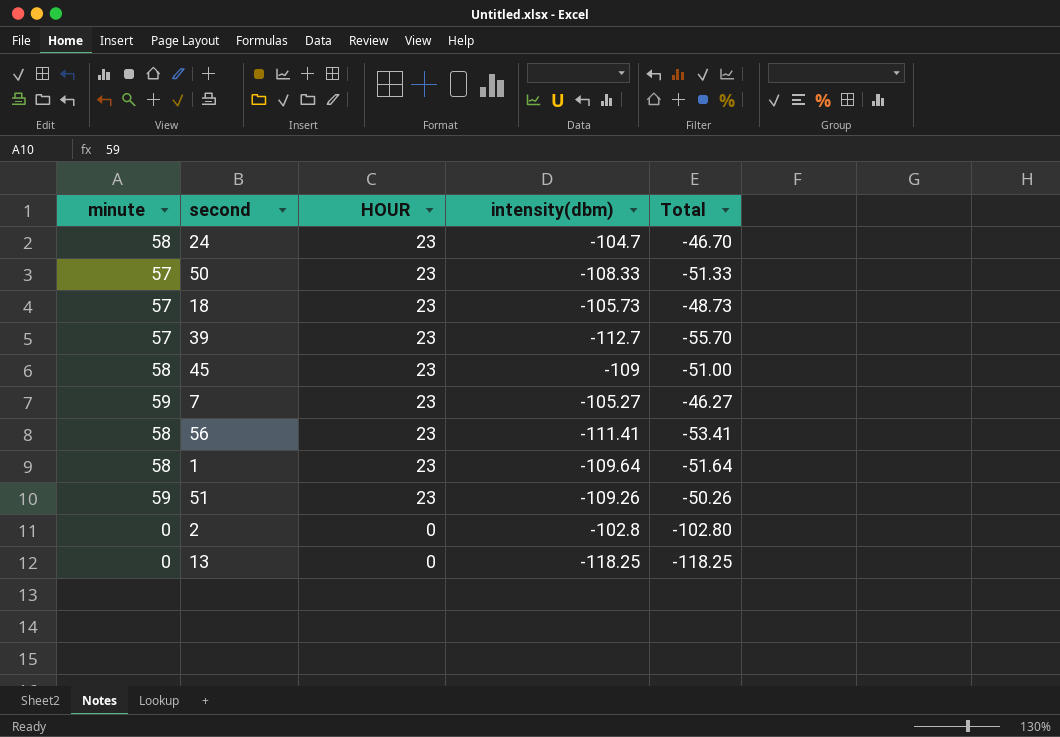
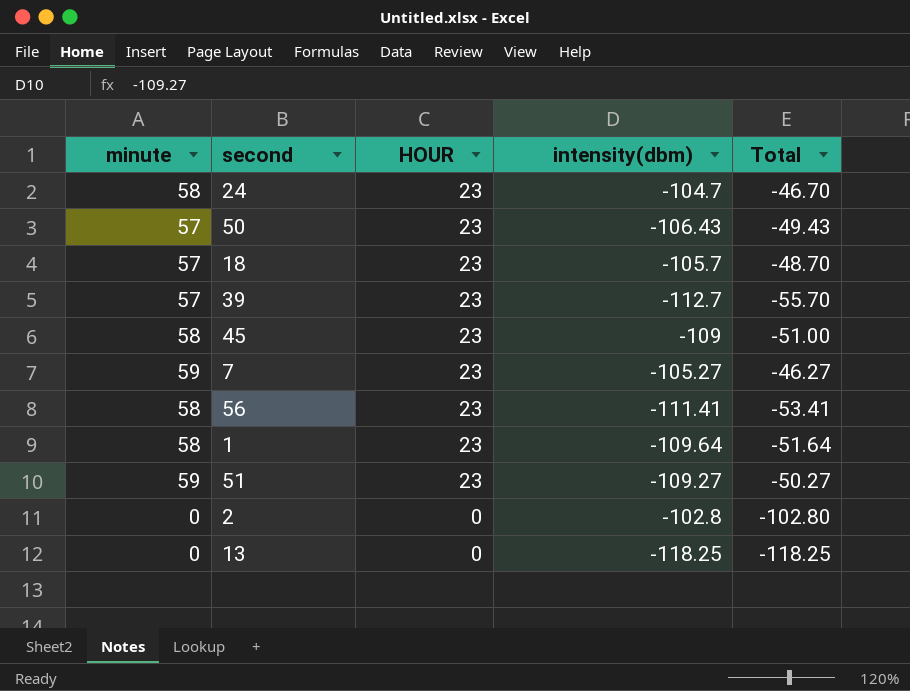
50 | intensity(dbm): -108.33 -> -106.43
50 | Total: -51.33 -> -49.43
18 | intensity(dbm): -105.73 -> -105.7
18 | Total: -48.73 -> -48.70
51 | intensity(dbm): -109.26 -> -109.27
51 | Total: -50.26 -> -50.27

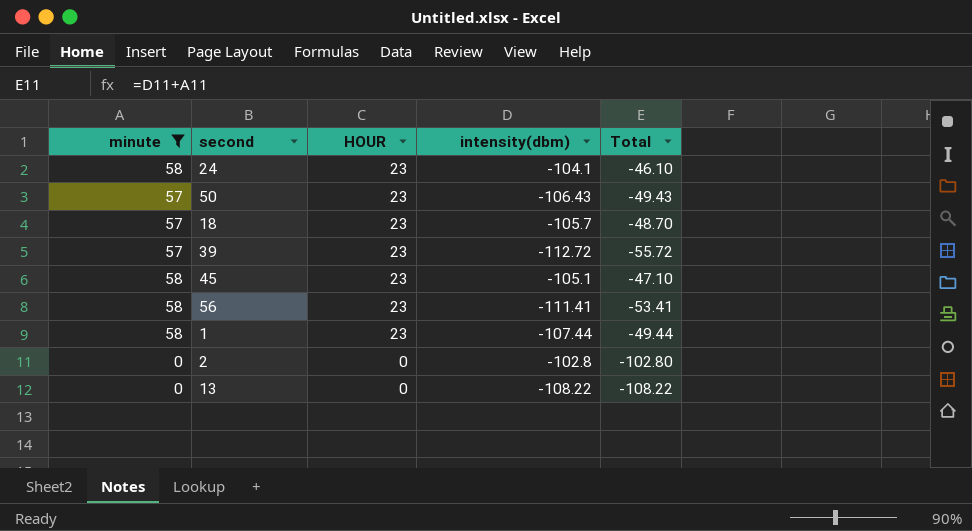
filter: none -> minute != 59
24 | intensity(dbm): -104.7 -> -104.1
24 | Total: -46.70 -> -46.10
39 | intensity(dbm): -112.7 -> -112.72
39 | Total: -55.70 -> -55.72
45 | intensity(dbm): -109 -> -105.1
45 | Total: -51.00 -> -47.10
1 | intensity(dbm): -109.64 -> -107.44
1 | Total: -51.64 -> -49.44
13 | intensity(dbm): -118.25 -> -108.22
13 | Total: -118.25 -> -108.22

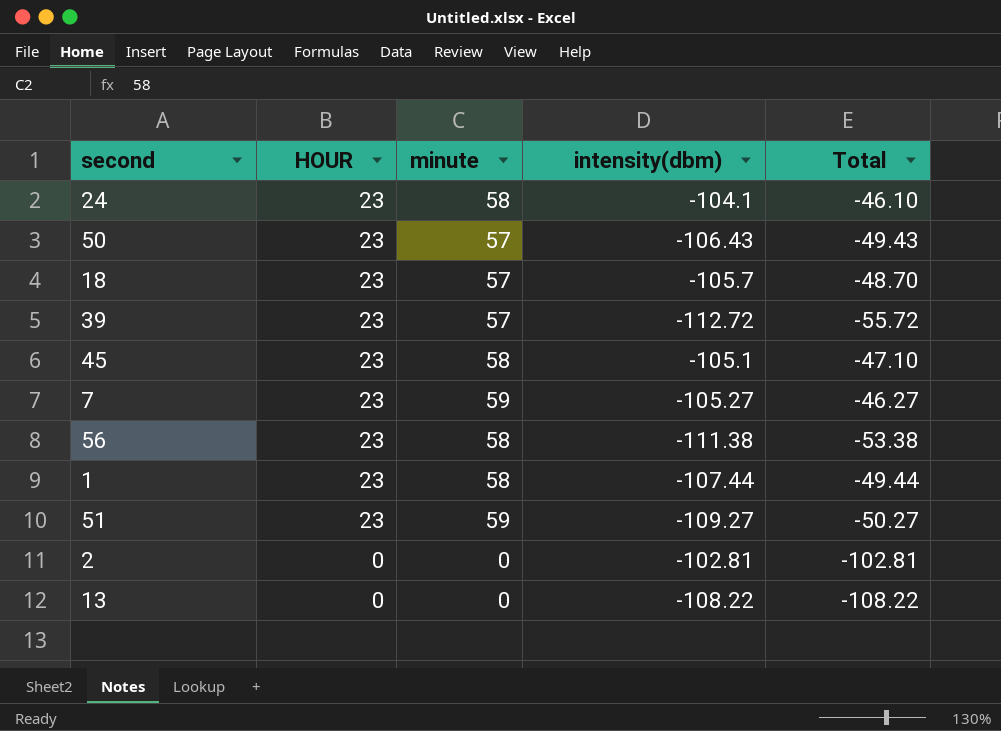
filter: minute != 59 -> none
column minute | position: 1 -> 3
56 | intensity(dbm): -111.41 -> -111.38
56 | Total: -53.41 -> -53.38
2 | intensity(dbm): -102.8 -> -102.81
2 | Total: -102.80 -> -102.81

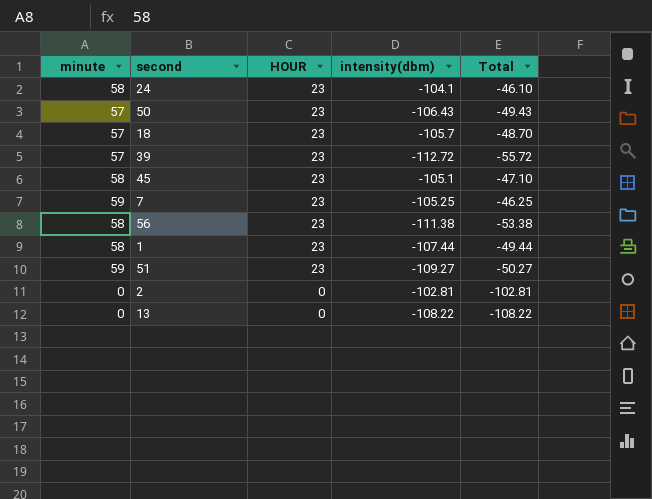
column minute | position: 3 -> 1
7 | intensity(dbm): -105.27 -> -105.25
7 | Total: -46.27 -> -46.25

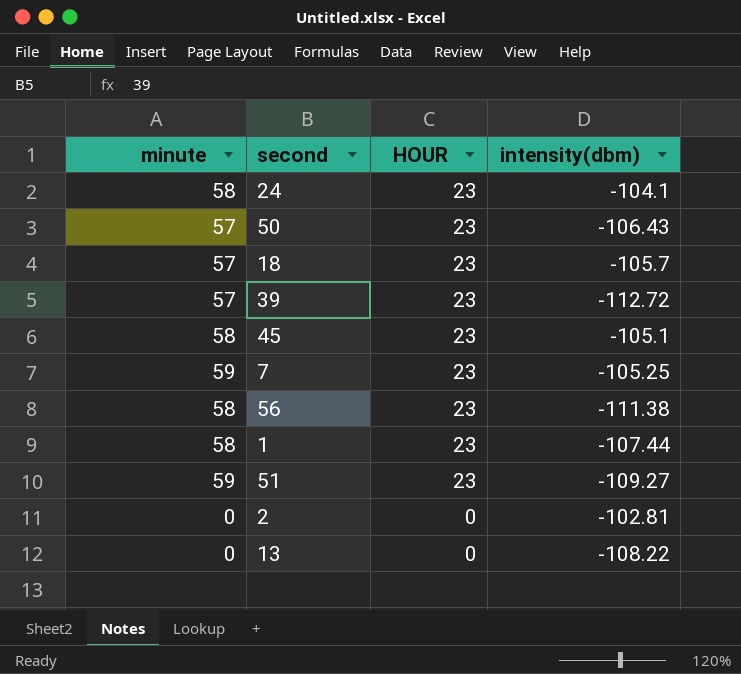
column Total | formula: [minute] + [intensity(dbm)] -> none

